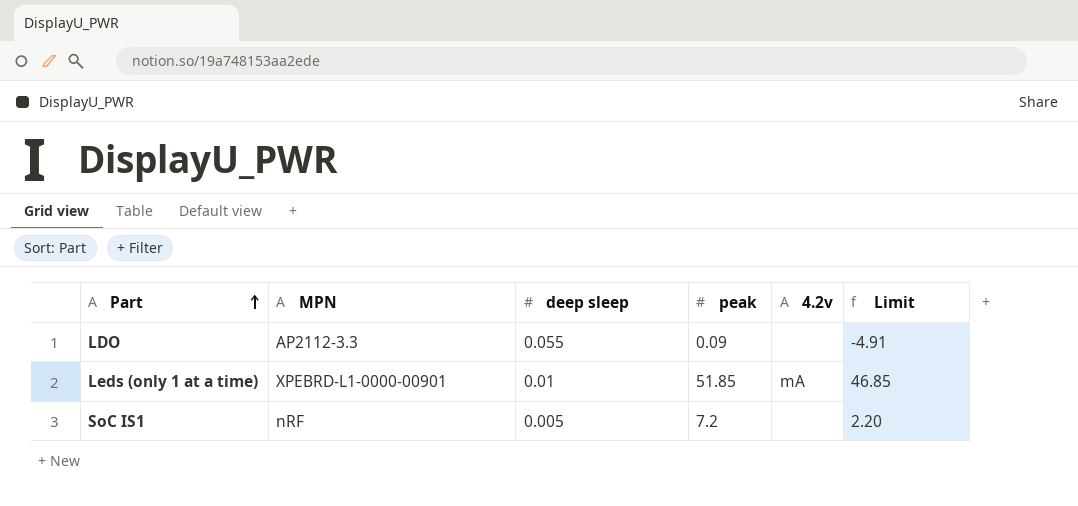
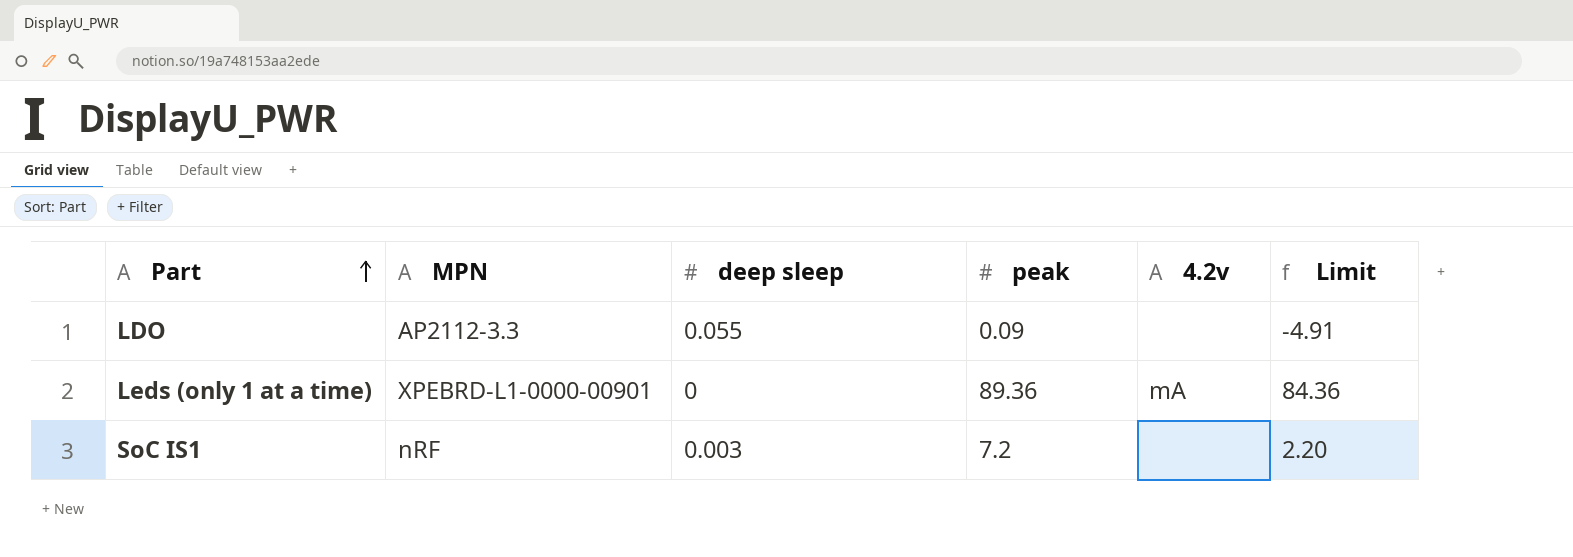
Leds (only 1 at a time) | deep sleep: 0.01 -> 0
Leds (only 1 at a time) | peak: 51.85 -> 89.36
Leds (only 1 at a time) | Limit: 46.85 -> 84.36
SoC IS1 | deep sleep: 0.005 -> 0.003

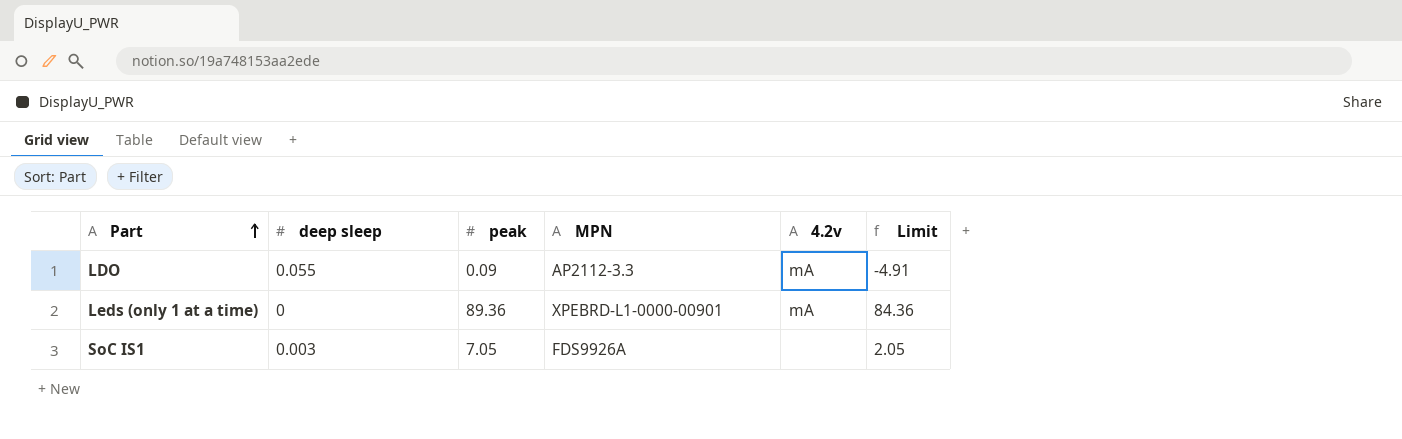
column MPN | position: 2 -> 4
LDO | 4.2v: none -> mA
SoC IS1 | peak: 7.2 -> 7.05
SoC IS1 | MPN: nRF -> FDS9926A
SoC IS1 | Limit: 2.20 -> 2.05

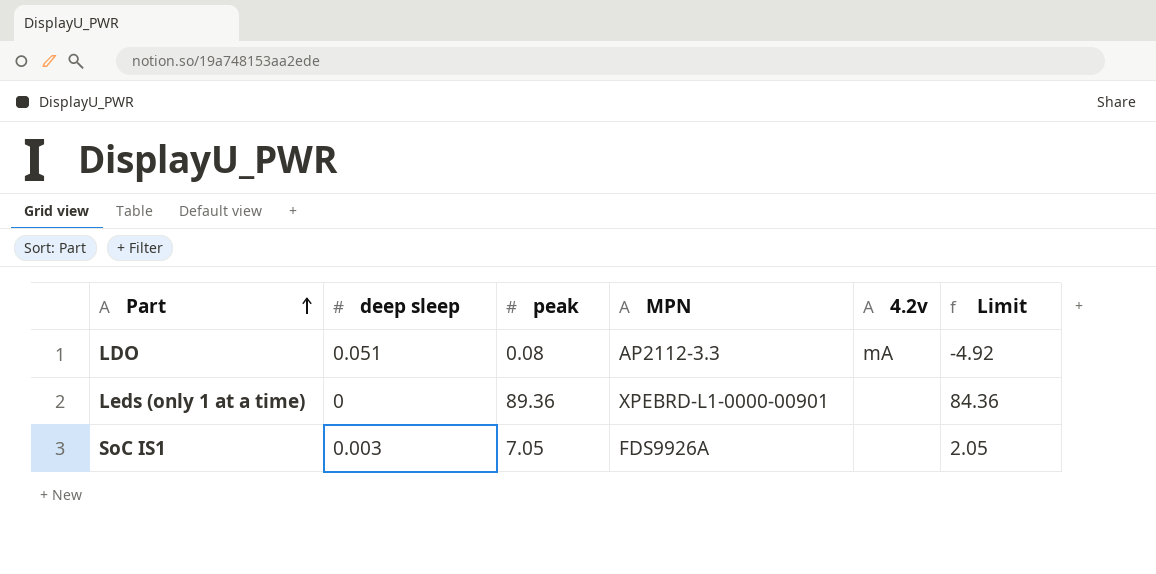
LDO | deep sleep: 0.055 -> 0.051
LDO | peak: 0.09 -> 0.08
LDO | Limit: -4.91 -> -4.92
Leds (only 1 at a time) | 4.2v: mA -> none

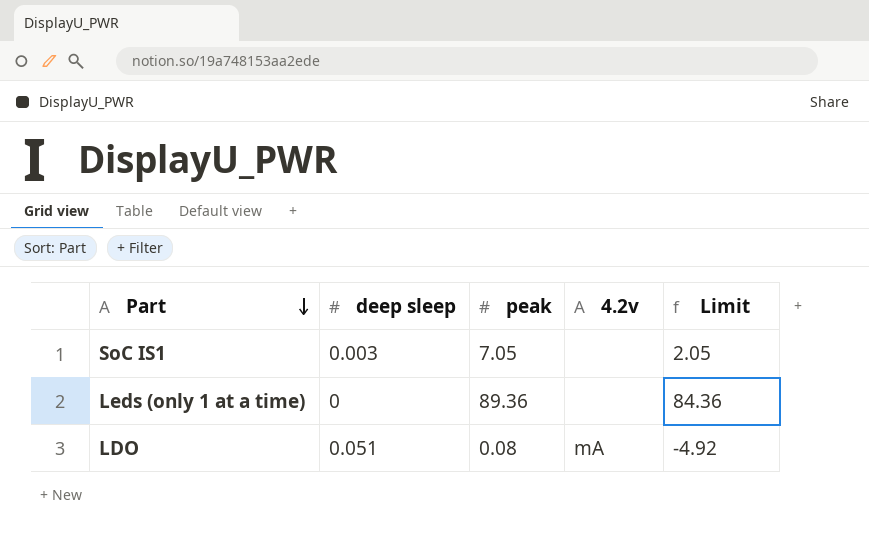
row order: Part ascending -> Part descending
column MPN | position: 4 -> none

